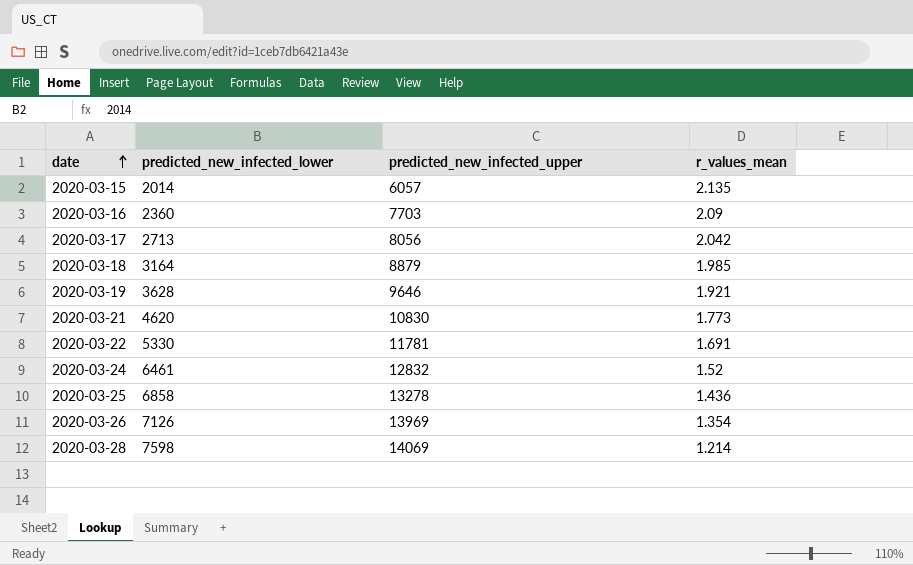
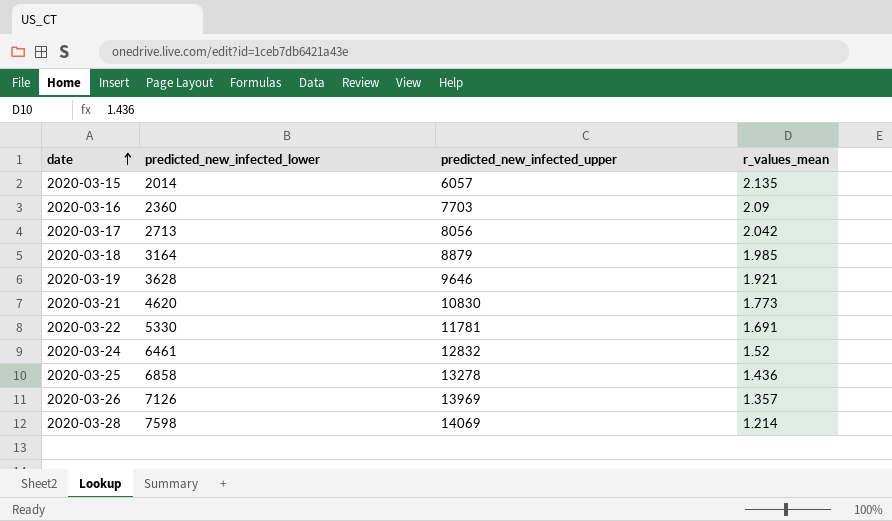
2020-03-26 | r_values_mean: 1.354 -> 1.357

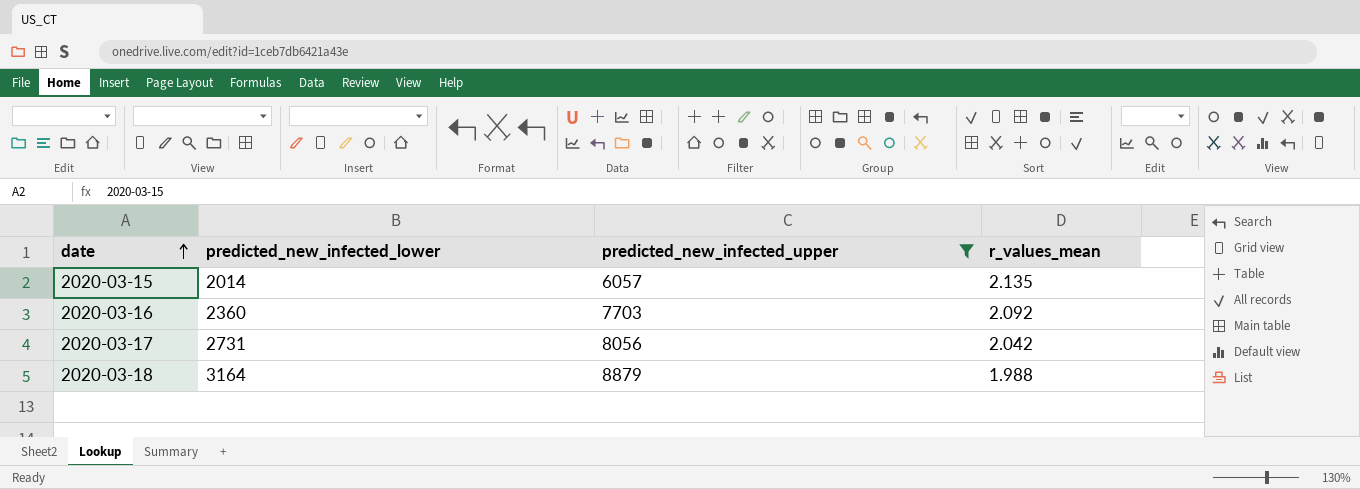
filter: none -> predicted_new_infected_upper <= 8879
2020-03-16 | r_values_mean: 2.09 -> 2.092
2020-03-17 | predicted_new_infected_lower: 2713 -> 2731
2020-03-18 | r_values_mean: 1.985 -> 1.988

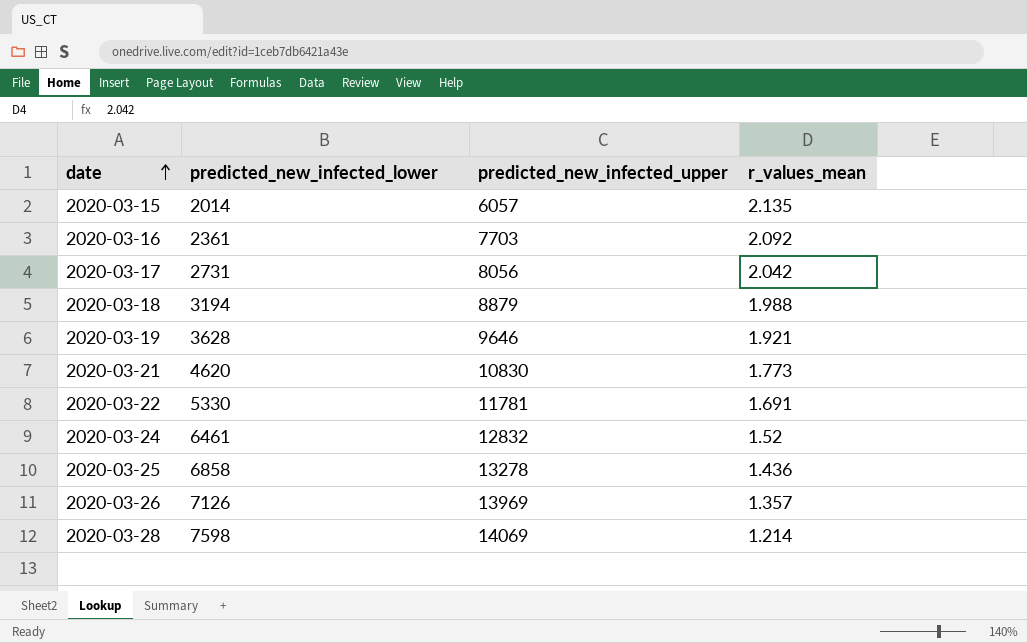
filter: predicted_new_infected_upper <= 8879 -> none
2020-03-16 | predicted_new_infected_lower: 2360 -> 2361
2020-03-18 | predicted_new_infected_lower: 3164 -> 3194

